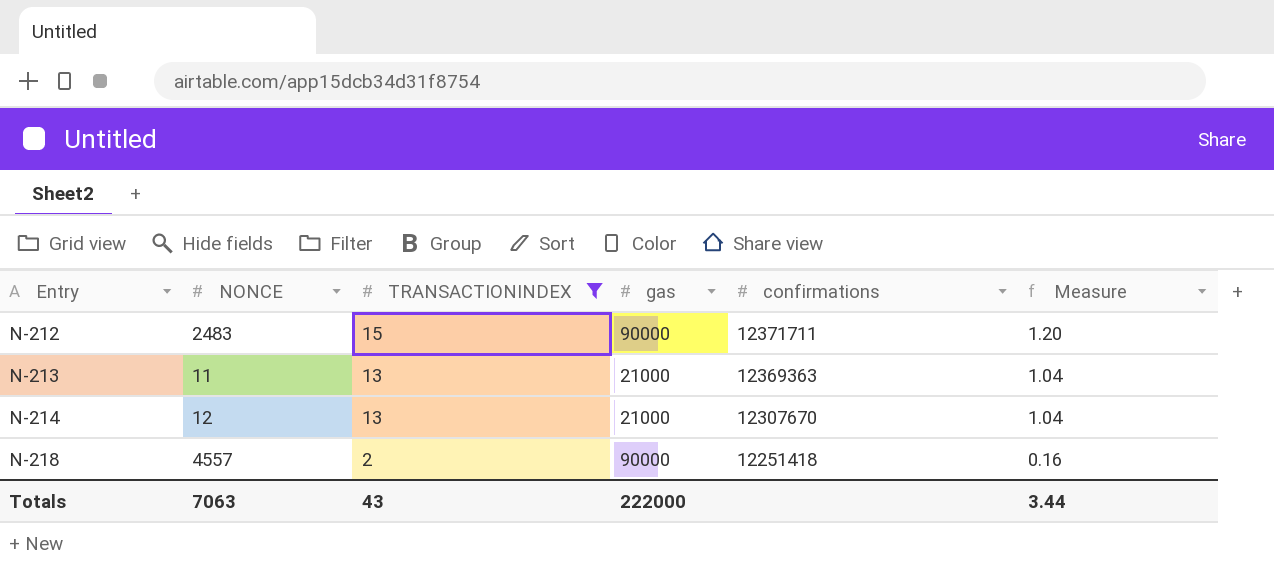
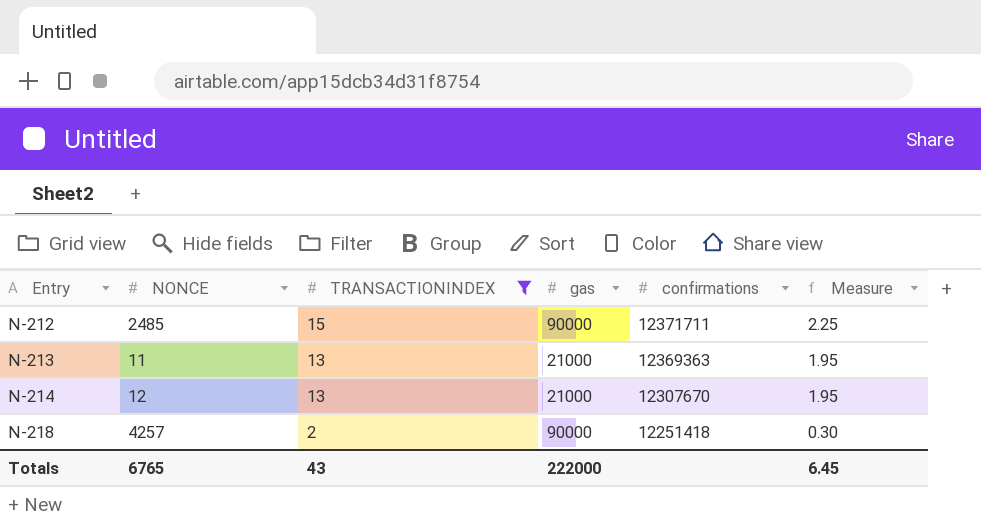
column Measure | formula: [TRANSACTIONINDEX] * 0.08 -> [TRANSACTIONINDEX] * 0.15
N-212 | NONCE: 2483 -> 2485
N-218 | NONCE: 4557 -> 4257
Totals | NONCE: 7063 -> 6765
Totals | Measure: 3.44 -> 6.45

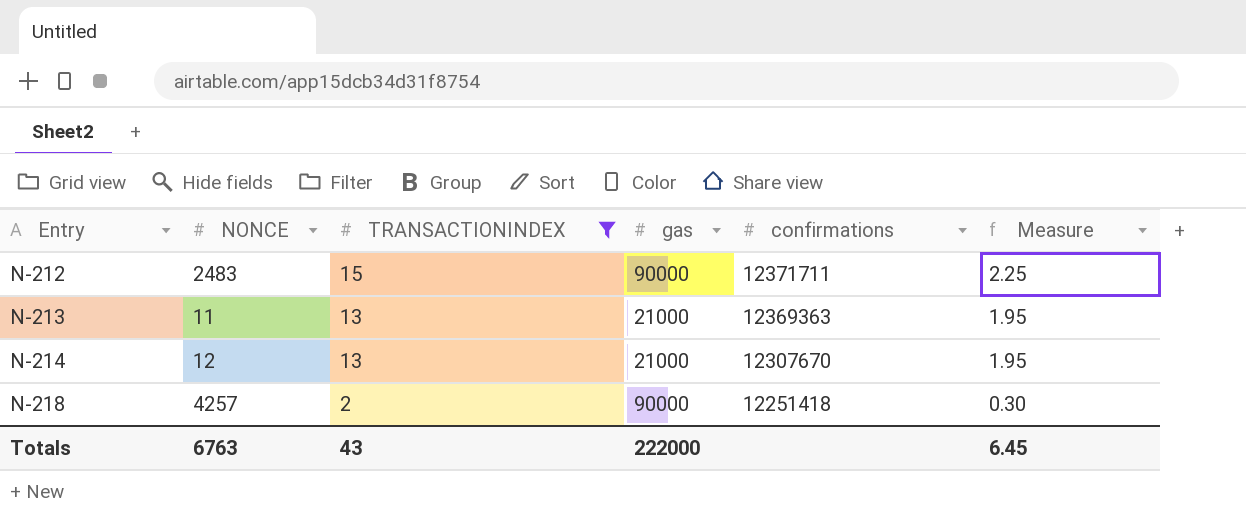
N-212 | NONCE: 2485 -> 2483
Totals | NONCE: 6765 -> 6763

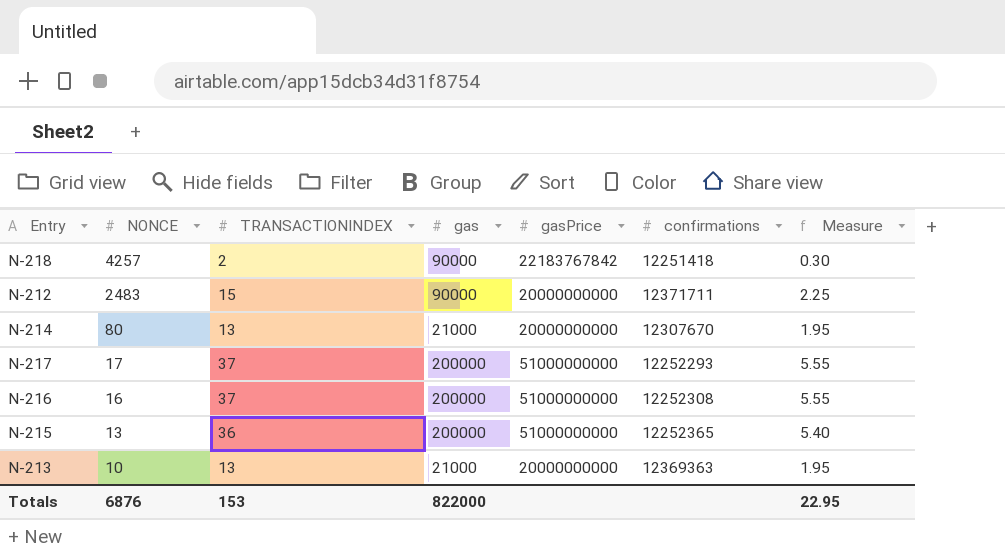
filter: TRANSACTIONINDEX <= 15 -> none
row order: Entry ascending -> NONCE descending
column gasPrice | position: none -> 5
N-214 | NONCE: 12 -> 80
N-213 | NONCE: 11 -> 10
Totals | NONCE: 6763 -> 6876
Totals | TRANSACTIONINDEX: 43 -> 153
Totals | gas: 222000 -> 822000
Totals | Measure: 6.45 -> 22.95

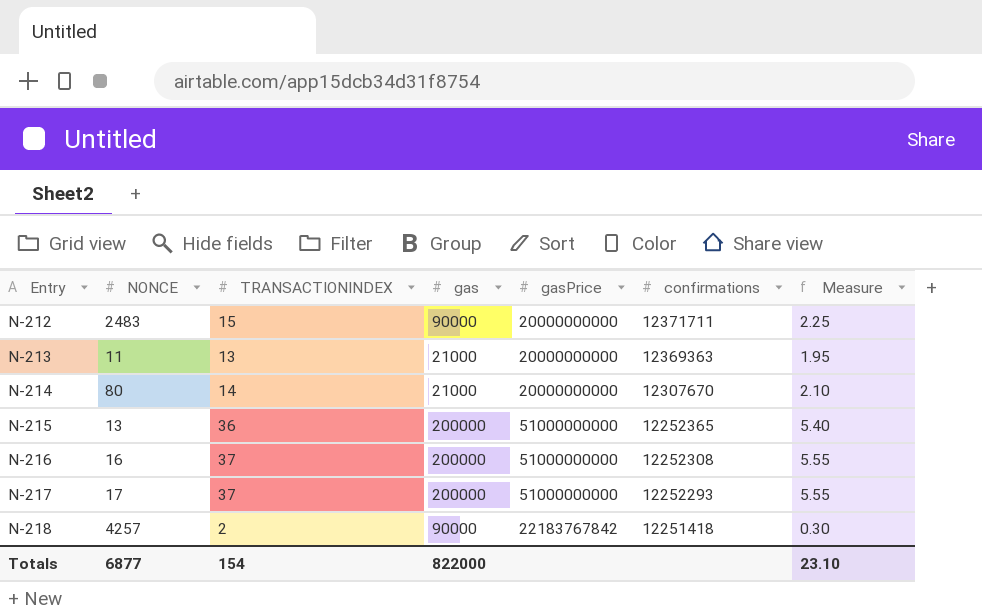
row order: NONCE descending -> Entry ascending
N-213 | NONCE: 10 -> 11
N-214 | TRANSACTIONINDEX: 13 -> 14
N-214 | Measure: 1.95 -> 2.10
Totals | NONCE: 6876 -> 6877
Totals | TRANSACTIONINDEX: 153 -> 154
Totals | Measure: 22.95 -> 23.10

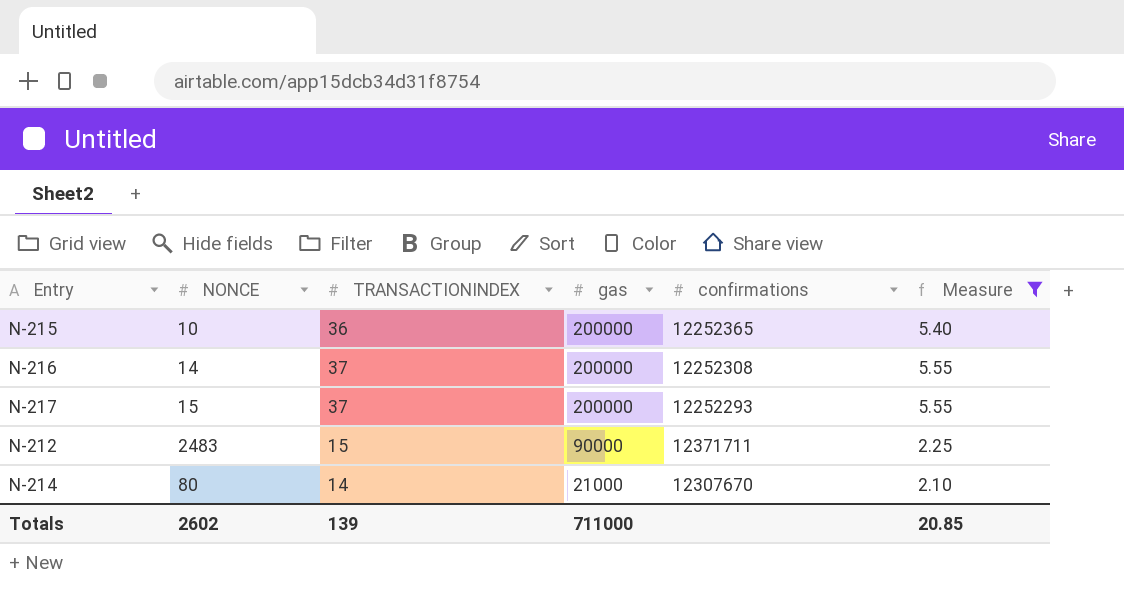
filter: none -> Measure >= 2.10
row order: Entry ascending -> gas descending
column gasPrice | position: 5 -> none
N-215 | NONCE: 13 -> 10
N-216 | NONCE: 16 -> 14
N-217 | NONCE: 17 -> 15
Totals | NONCE: 6877 -> 2602
Totals | TRANSACTIONINDEX: 154 -> 139
Totals | gas: 822000 -> 711000
Totals | Measure: 23.10 -> 20.85

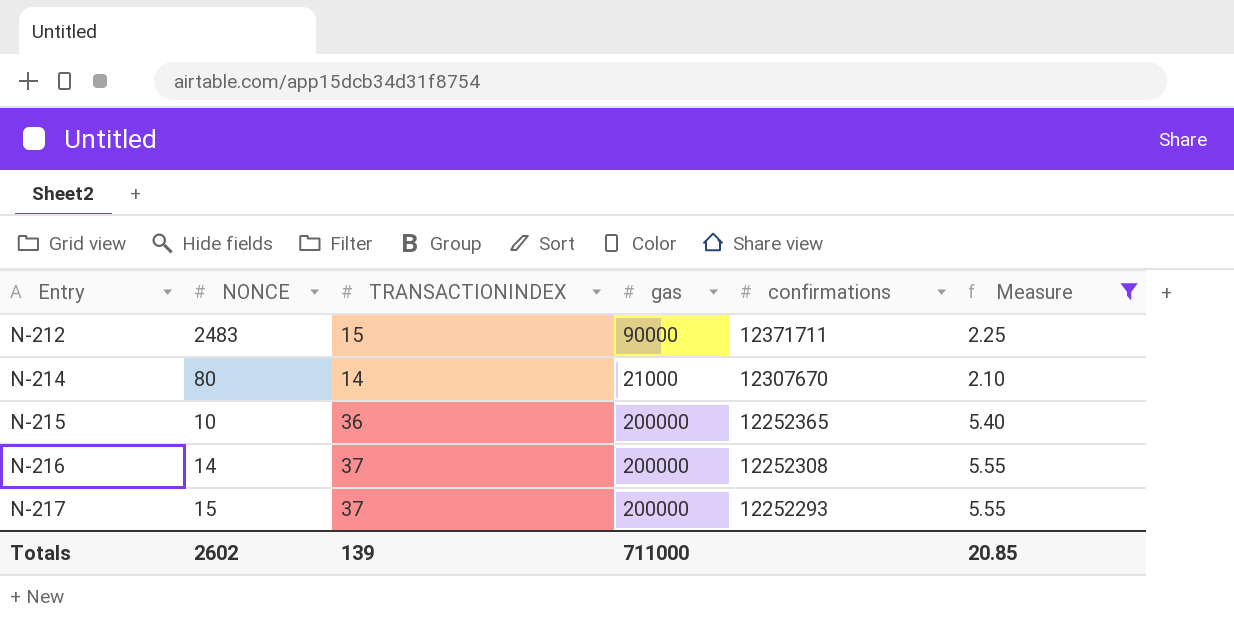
row order: gas descending -> Entry ascending

